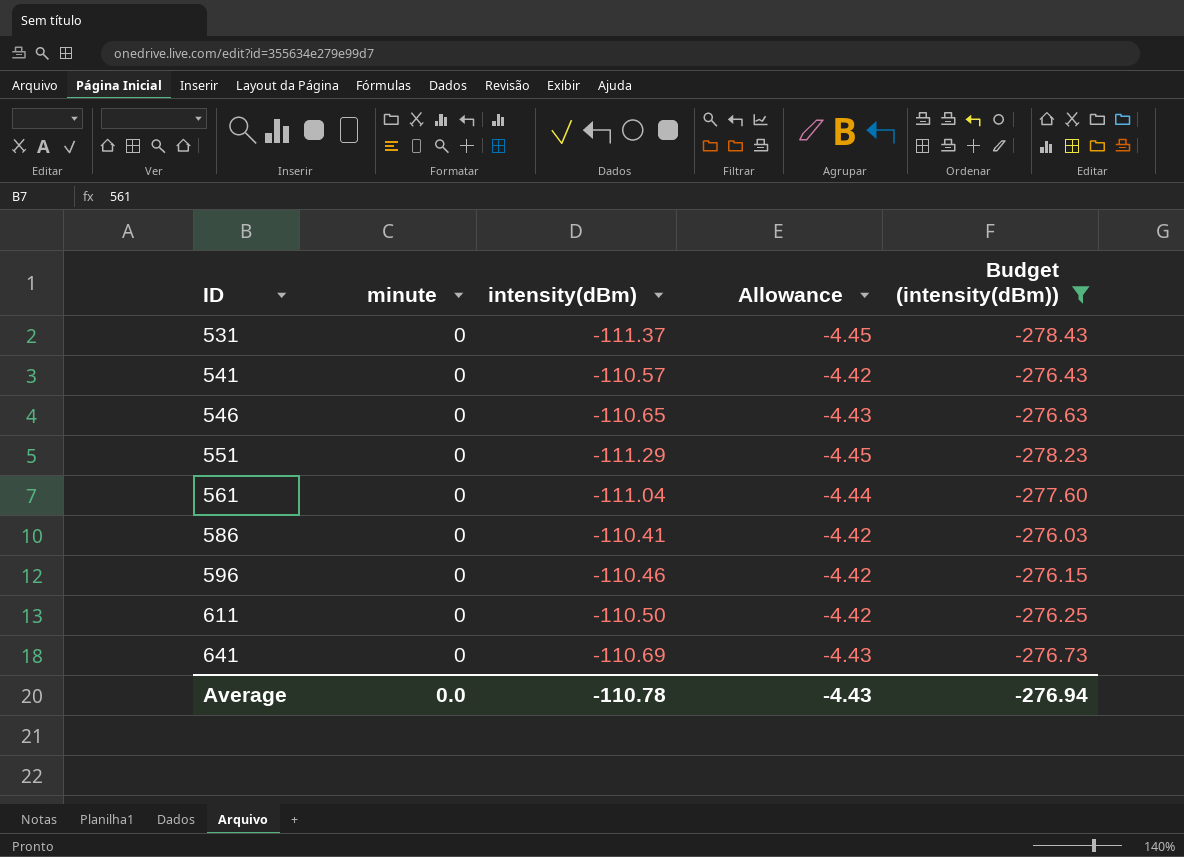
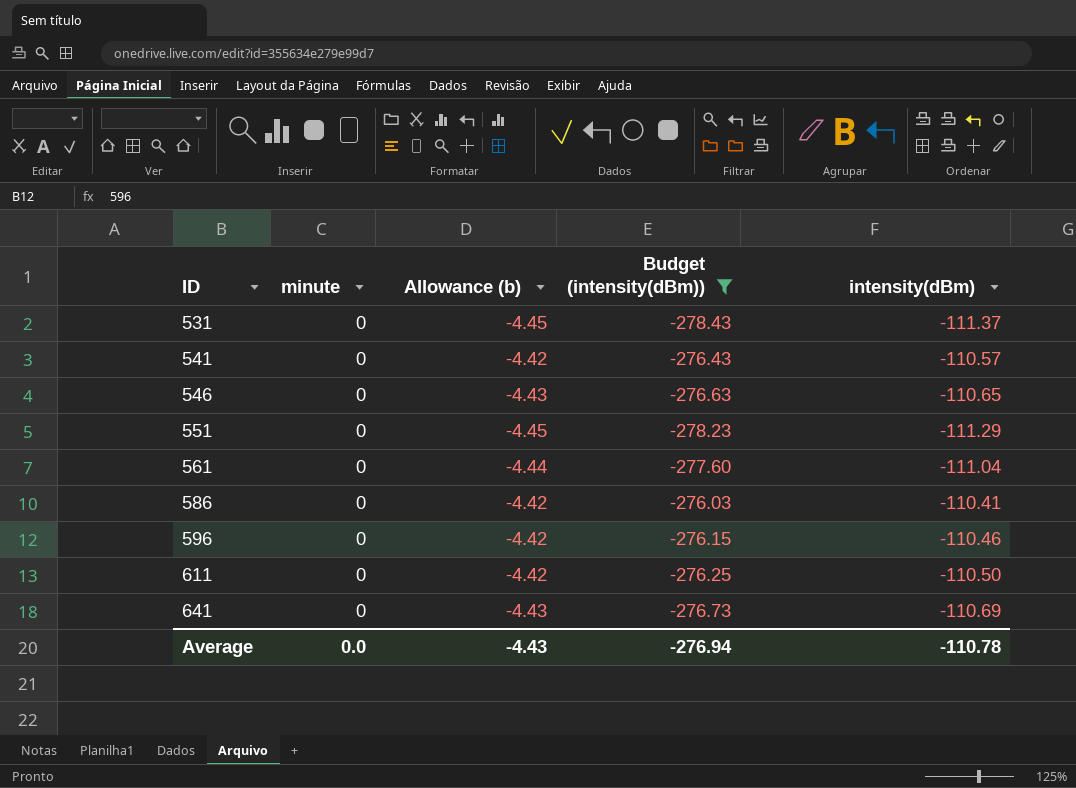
column name: Allowance -> Allowance (b)
column intensity(dBm) | position: 3 -> 5

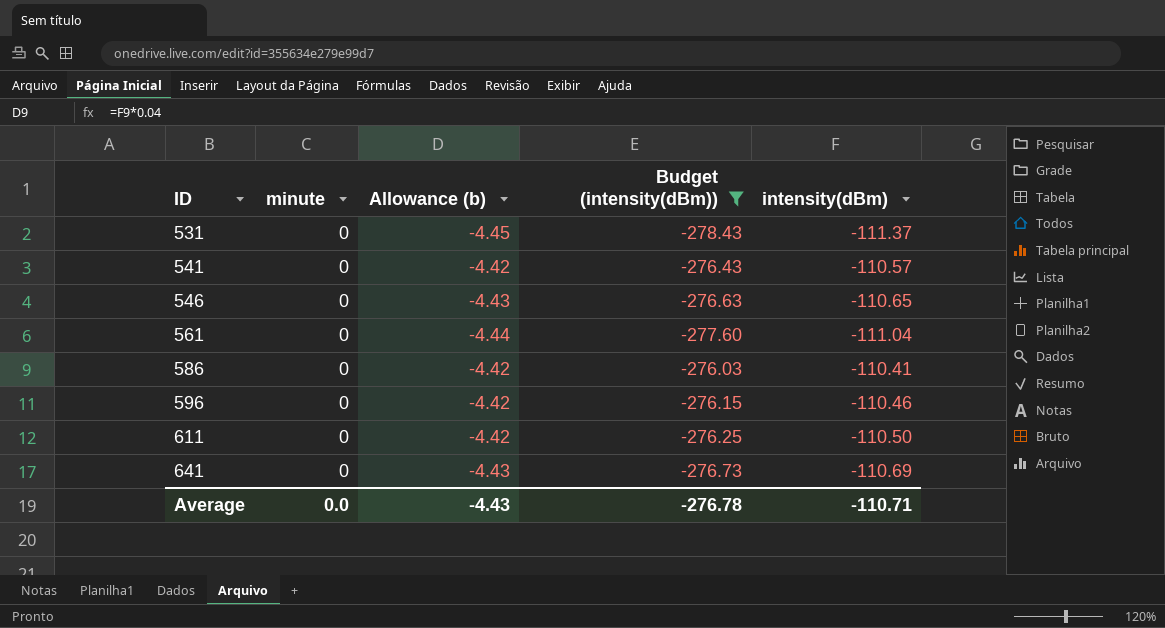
row 551: 0 | -4.45 | -278.23 | -111.29 -> none
Average | Budget (intensity(dBm)): -276.94 -> -276.78
Average | intensity(dBm): -110.78 -> -110.71

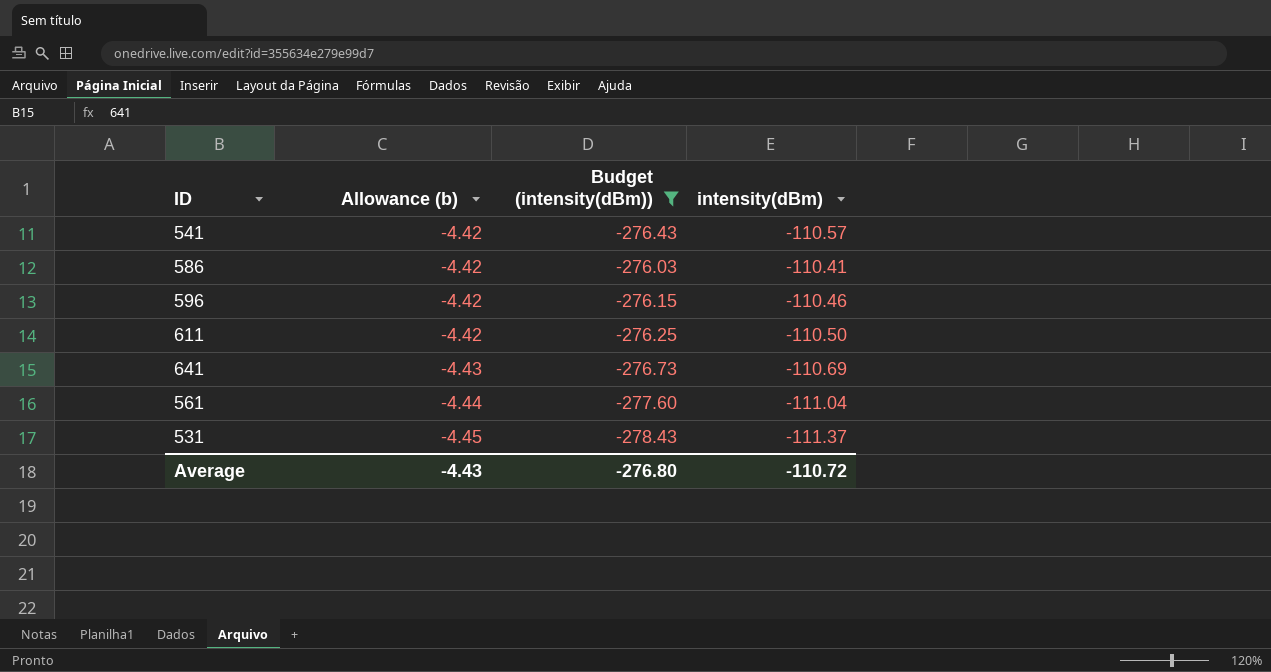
row order: ID ascending -> Allowance (b) descending
column minute | position: 2 -> none
row 546: 0 | -4.43 | -276.63 | -110.65 -> none
Average | Budget (intensity(dBm)): -276.78 -> -276.80
Average | intensity(dBm): -110.71 -> -110.72

